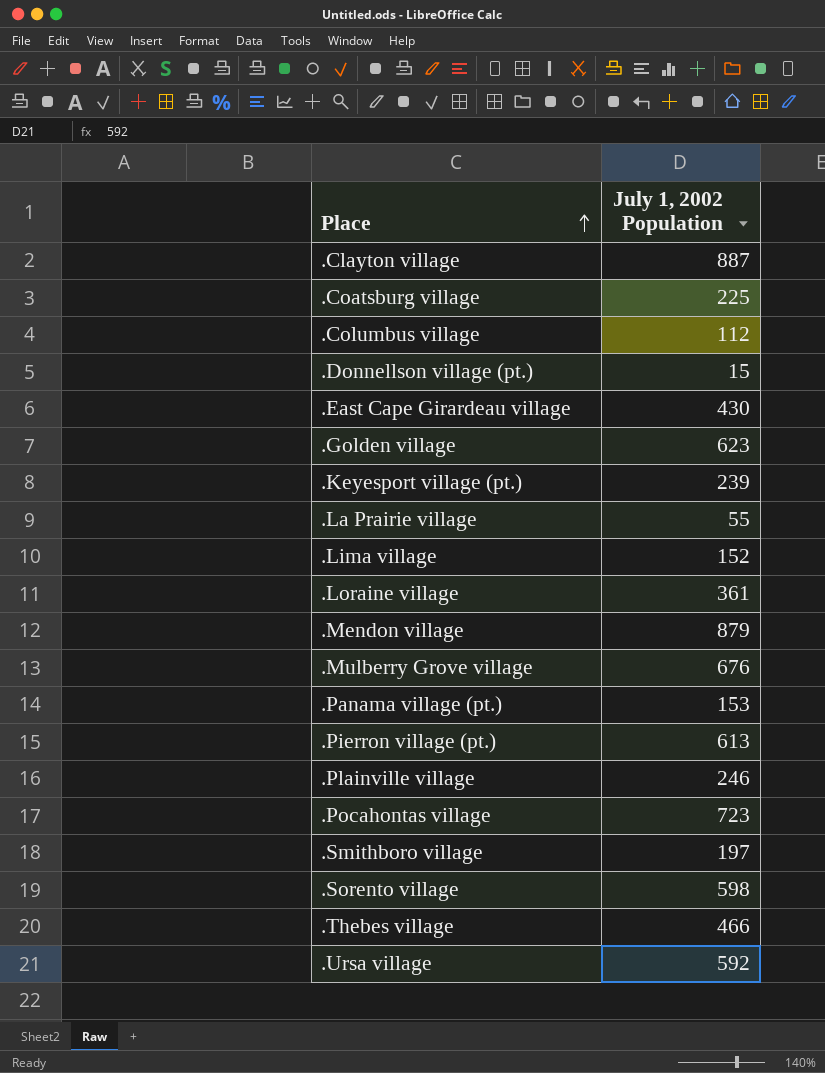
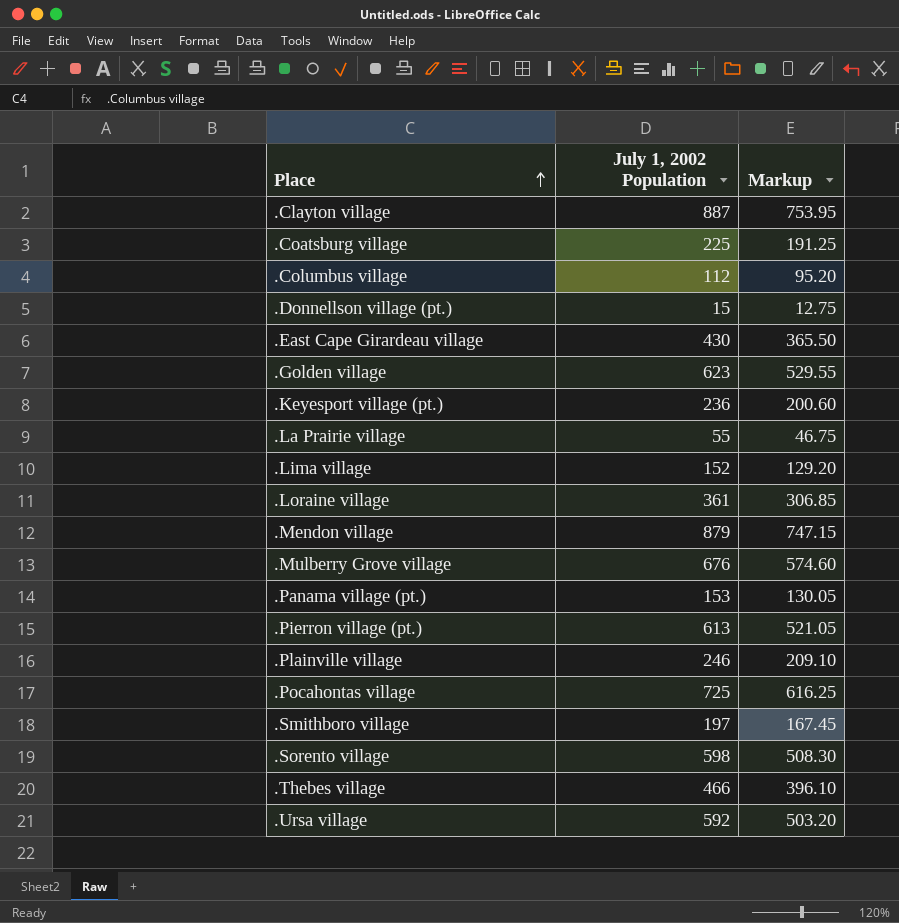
column Markup | formula: none -> [July 1, 2002 Population] * 0.85
.Keyesport village (pt.) | July 1, 2002 Population: 239 -> 236
.Pocahontas village | July 1, 2002 Population: 723 -> 725

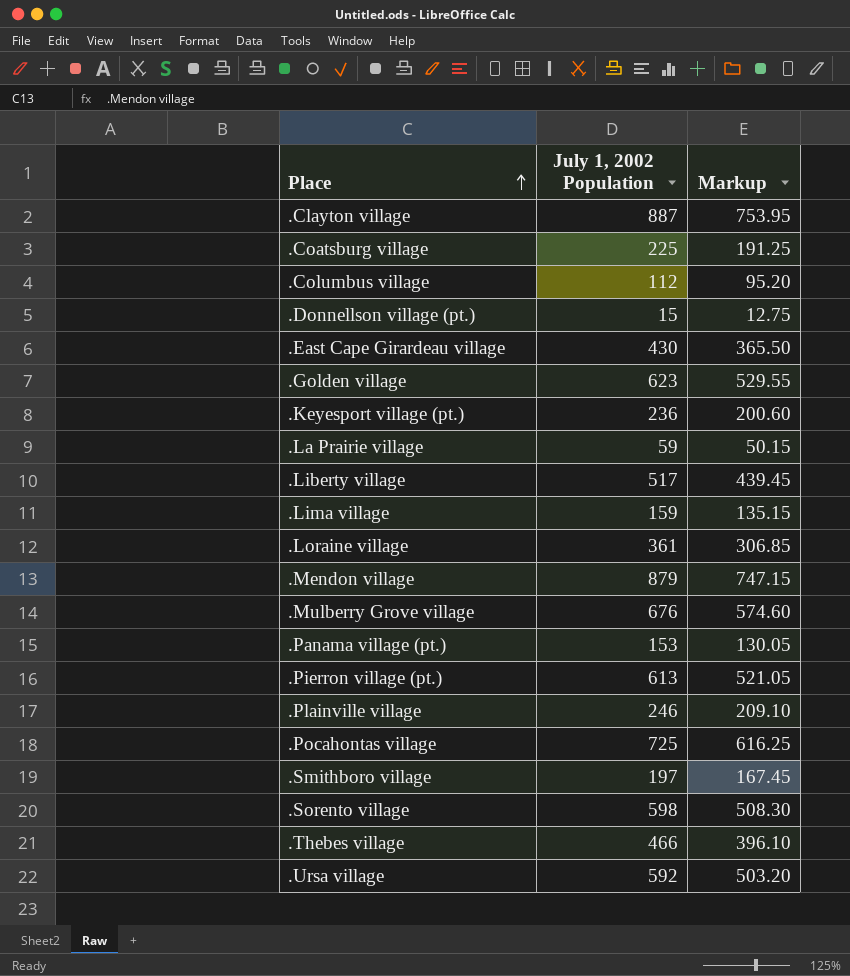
.La Prairie village | July 1, 2002 Population: 55 -> 59
.La Prairie village | Markup: 46.75 -> 50.15
row .Liberty village: none -> 517 | 439.45
.Lima village | July 1, 2002 Population: 152 -> 159
.Lima village | Markup: 129.20 -> 135.15

